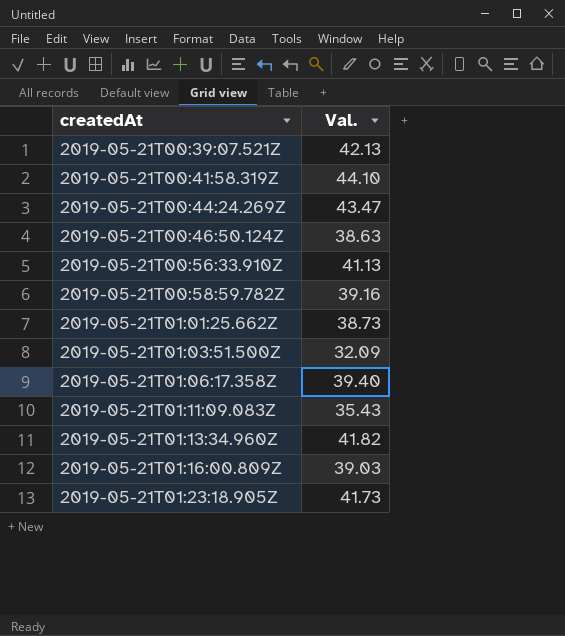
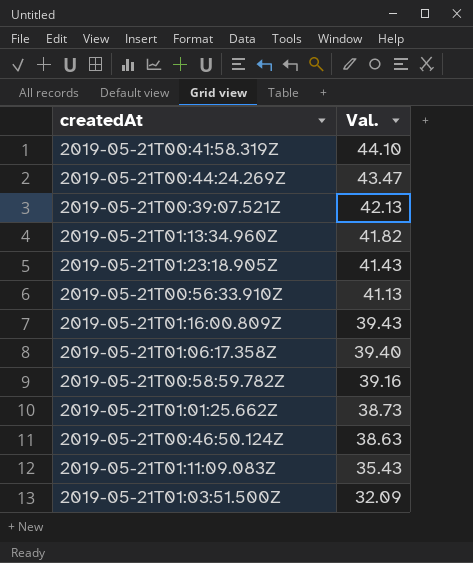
row order: createdAt ascending -> Val. descending
2019-05-21T01:23:18.905Z | Val.: 41.73 -> 41.43
2019-05-21T01:16:00.809Z | Val.: 39.03 -> 39.43

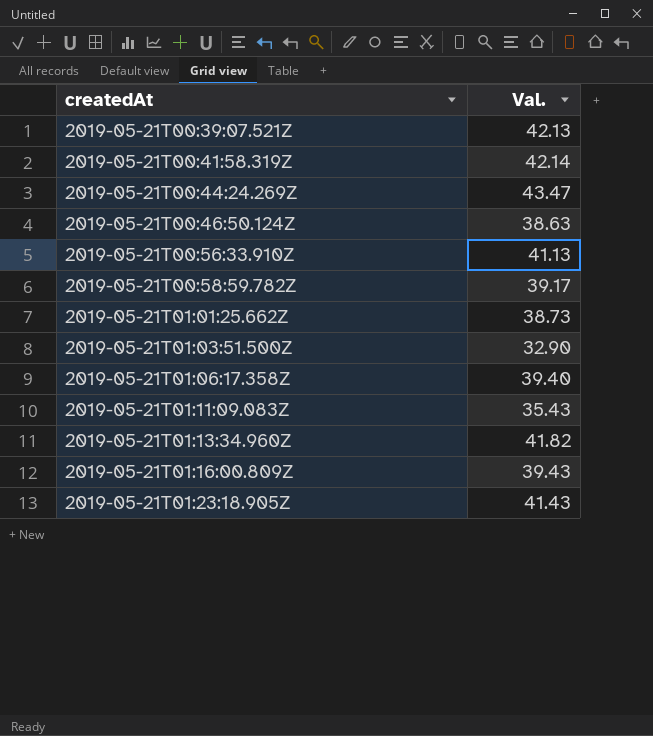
row order: Val. descending -> createdAt ascending
2019-05-21T00:41:58.319Z | Val.: 44.10 -> 42.14
2019-05-21T00:58:59.782Z | Val.: 39.16 -> 39.17
2019-05-21T01:03:51.500Z | Val.: 32.09 -> 32.90

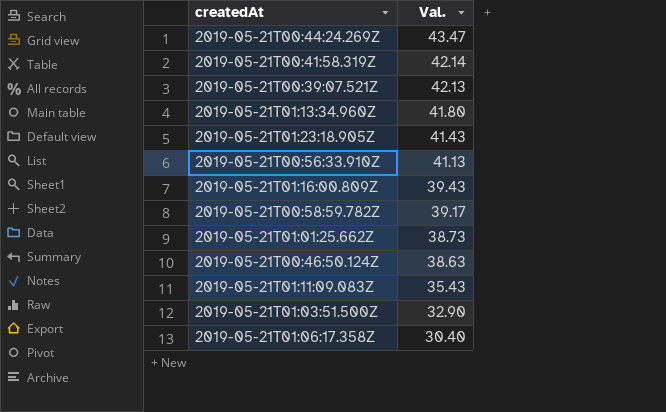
row order: createdAt ascending -> Val. descending
2019-05-21T01:13:34.960Z | Val.: 41.82 -> 41.80
2019-05-21T01:06:17.358Z | Val.: 39.40 -> 30.40

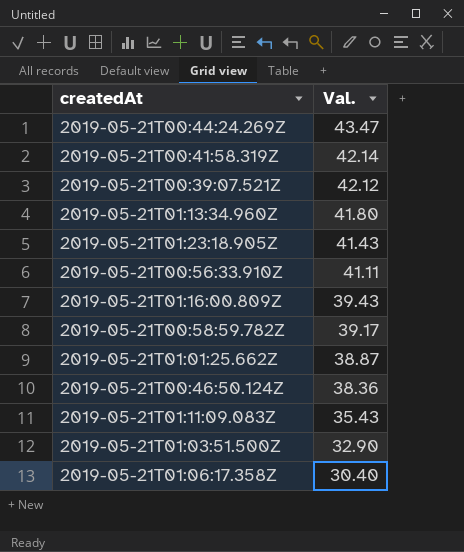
2019-05-21T00:39:07.521Z | Val.: 42.13 -> 42.12
2019-05-21T00:56:33.910Z | Val.: 41.13 -> 41.11
2019-05-21T01:01:25.662Z | Val.: 38.73 -> 38.87
2019-05-21T00:46:50.124Z | Val.: 38.63 -> 38.36

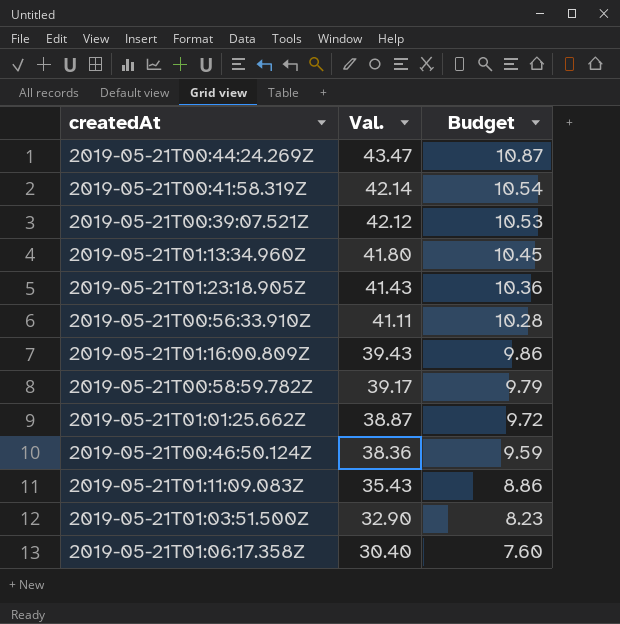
column Budget | formula: none -> [Val.] * 0.25

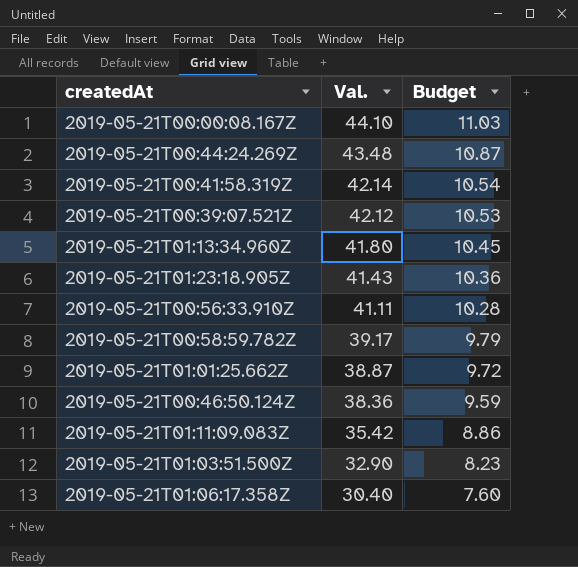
row 2019-05-21T01:16:00.809Z: 39.43 | 9.86 -> none
row 2019-05-21T00:00:08.167Z: none -> 44.10 | 11.03
2019-05-21T00:44:24.269Z | Val.: 43.47 -> 43.48
2019-05-21T01:11:09.083Z | Val.: 35.43 -> 35.42

